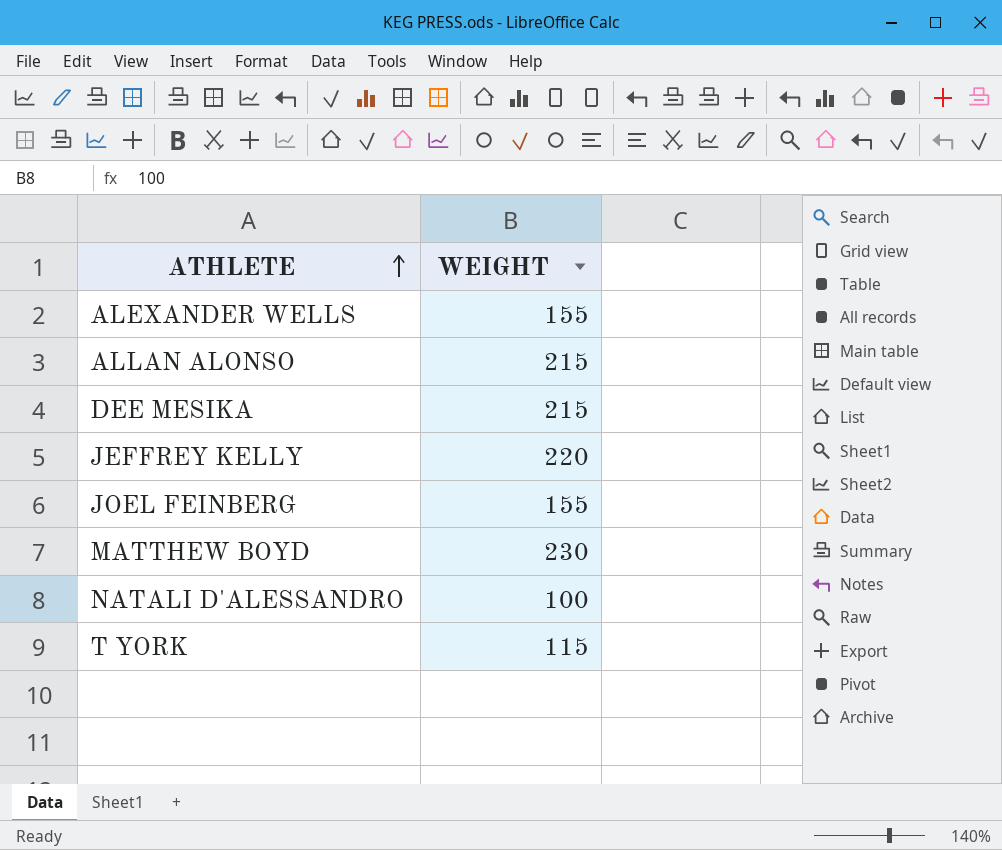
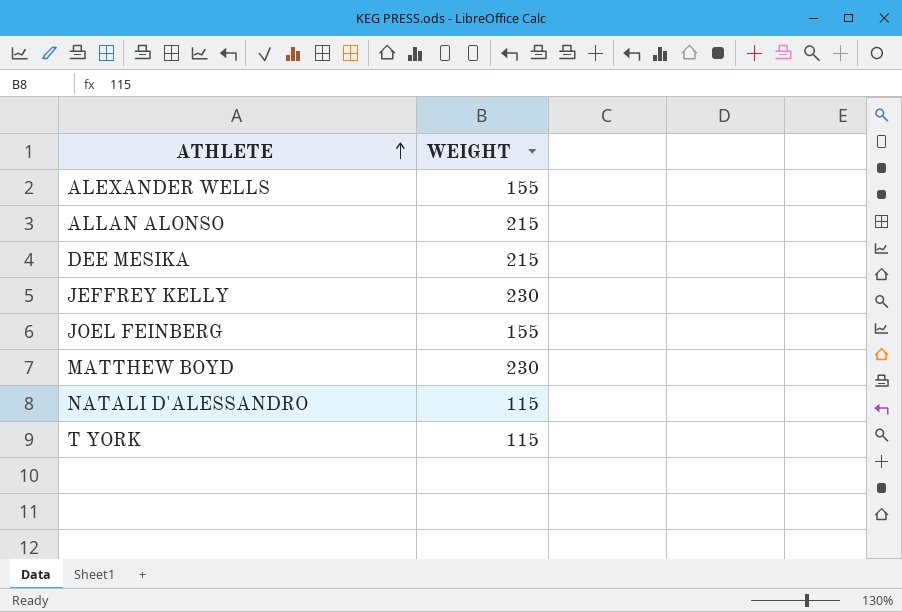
JEFFREY KELLY | WEIGHT: 220 -> 230
NATALI D'ALESSANDRO | WEIGHT: 100 -> 115

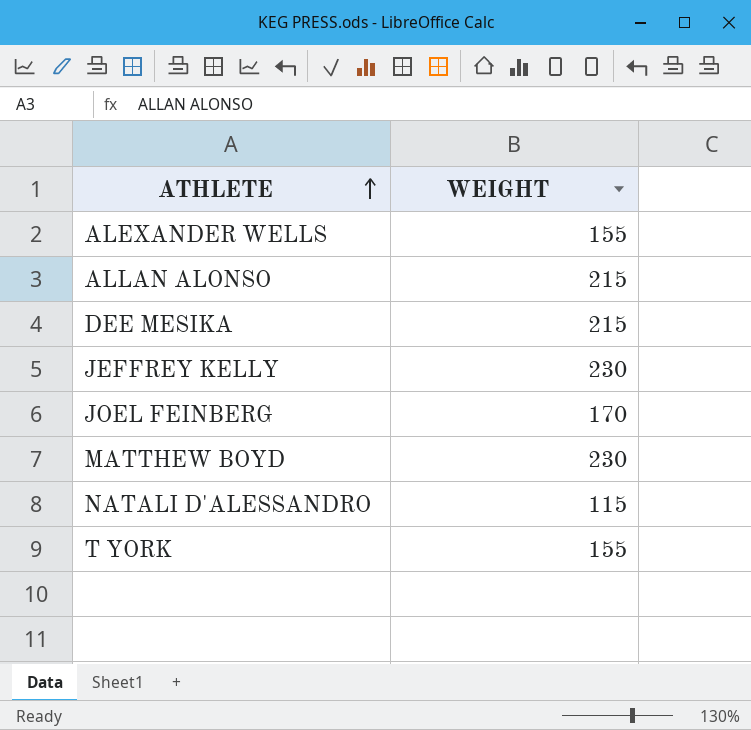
JOEL FEINBERG | WEIGHT: 155 -> 170
T YORK | WEIGHT: 115 -> 155

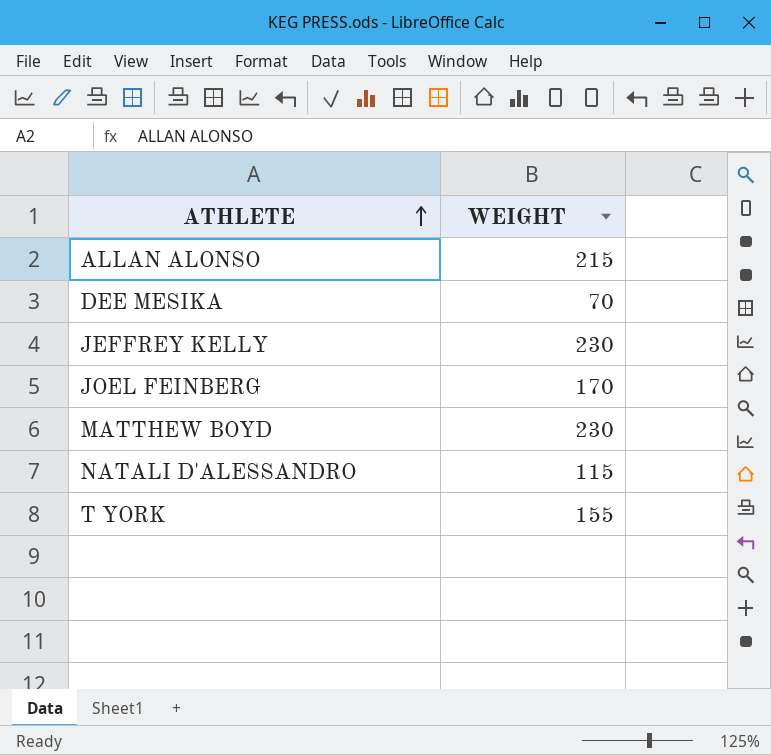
row ALEXANDER WELLS: 155 -> none
DEE MESIKA | WEIGHT: 215 -> 70

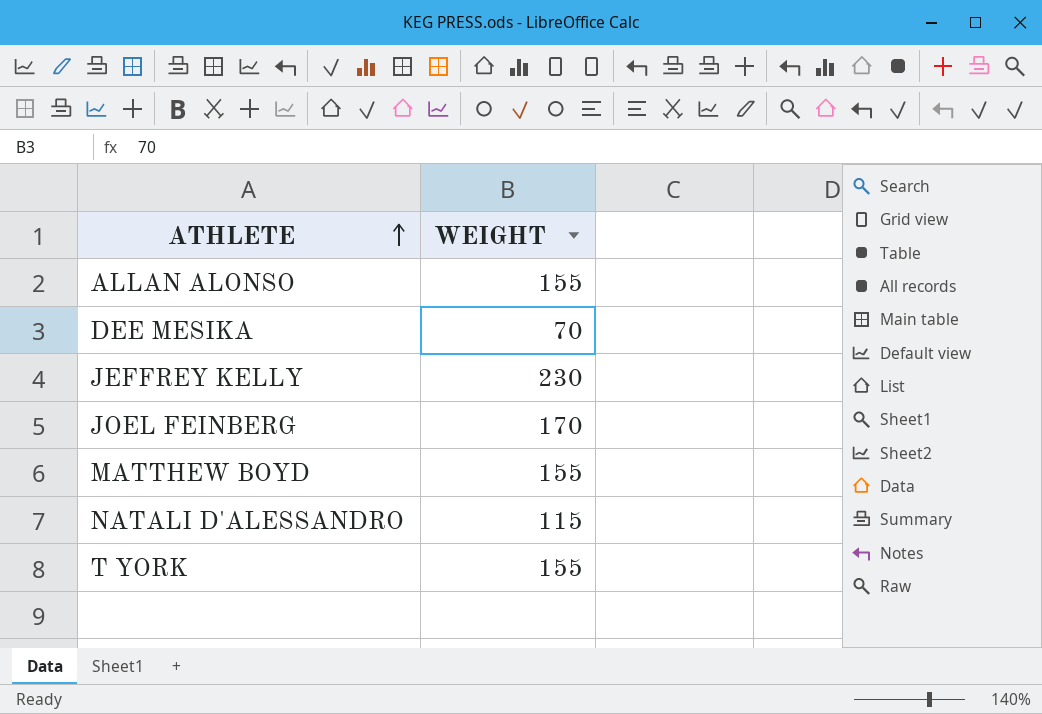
ALLAN ALONSO | WEIGHT: 215 -> 155
MATTHEW BOYD | WEIGHT: 230 -> 155

